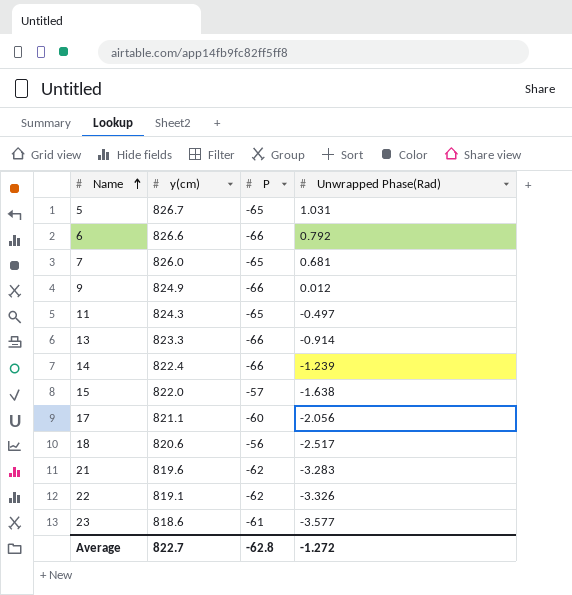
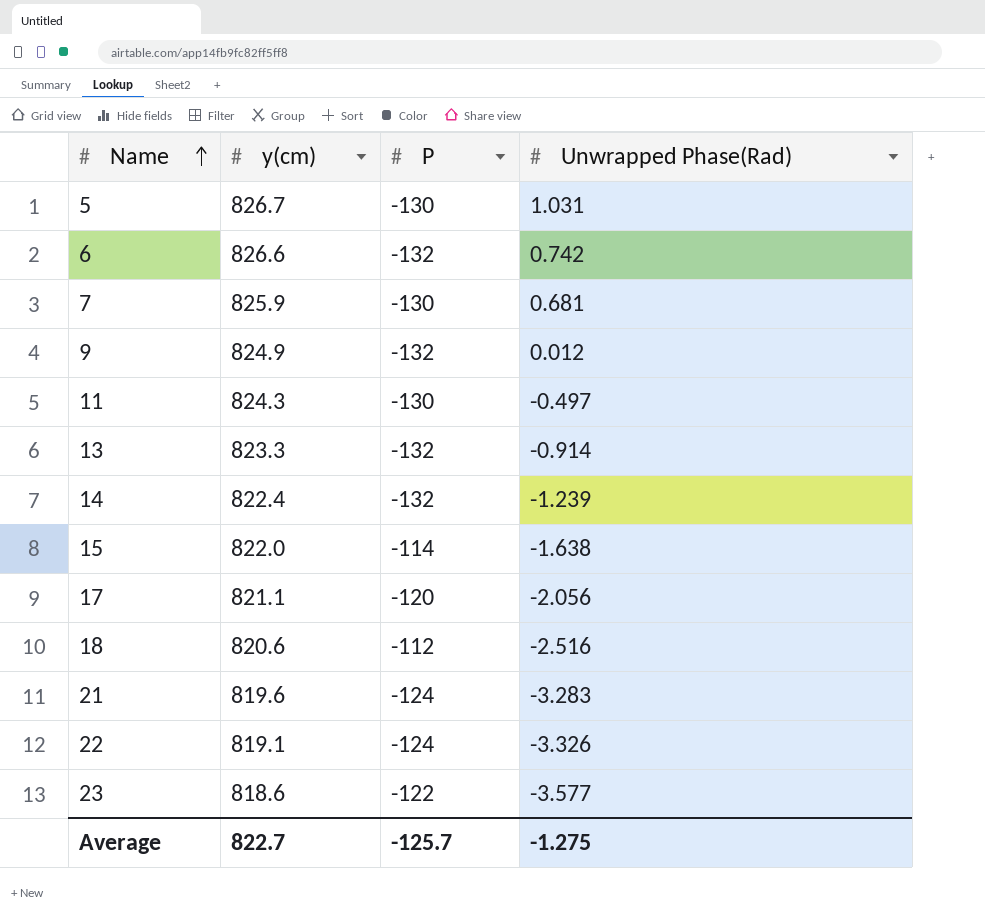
5 | P: -65 -> -130
6 | P: -66 -> -132
6 | Unwrapped Phase(Rad): 0.792 -> 0.742
7 | y(cm): 826.0 -> 825.9
7 | P: -65 -> -130
9 | P: -66 -> -132
11 | P: -65 -> -130
13 | P: -66 -> -132
14 | P: -66 -> -132
15 | P: -57 -> -114
17 | P: -60 -> -120
18 | P: -56 -> -112
18 | Unwrapped Phase(Rad): -2.517 -> -2.516
21 | P: -62 -> -124
22 | P: -62 -> -124
23 | P: -61 -> -122
Average | P: -62.8 -> -125.7
Average | Unwrapped Phase(Rad): -1.272 -> -1.275

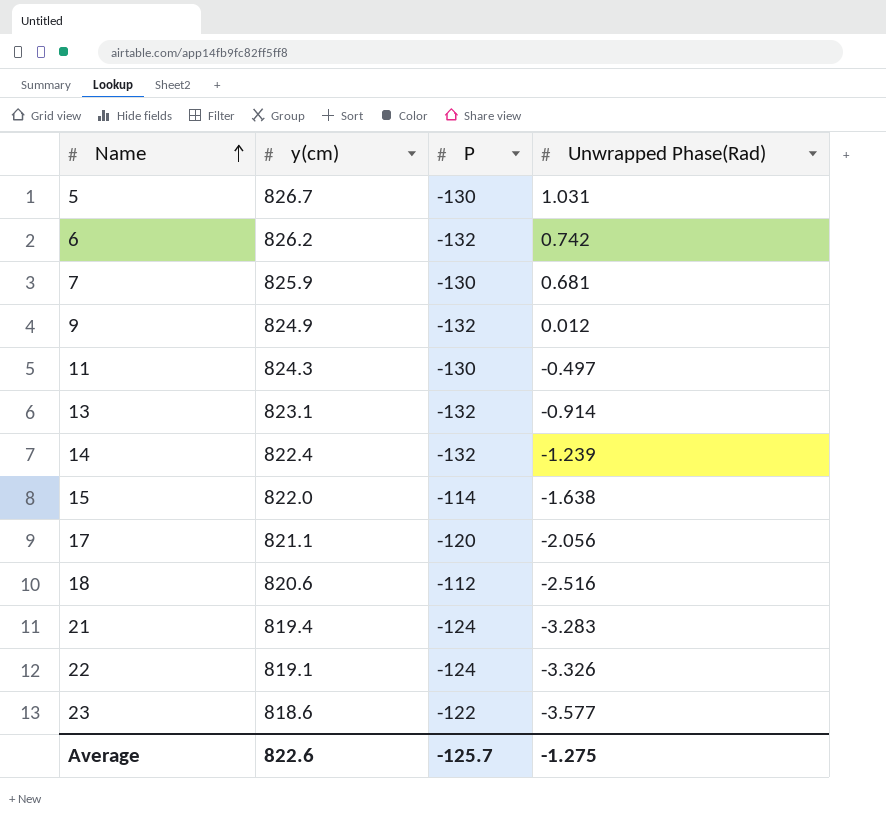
6 | y(cm): 826.6 -> 826.2
13 | y(cm): 823.3 -> 823.1
21 | y(cm): 819.6 -> 819.4
Average | y(cm): 822.7 -> 822.6

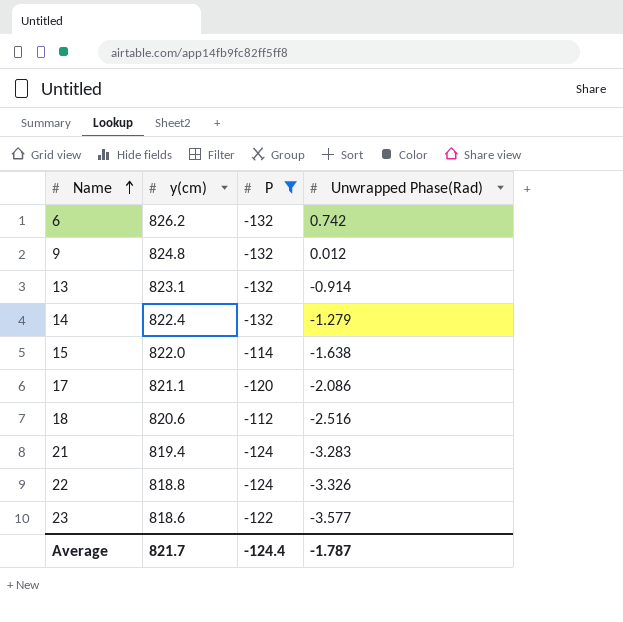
filter: none -> P != -130
9 | y(cm): 824.9 -> 824.8
14 | Unwrapped Phase(Rad): -1.239 -> -1.279
17 | Unwrapped Phase(Rad): -2.056 -> -2.086
22 | y(cm): 819.1 -> 818.8
Average | y(cm): 822.6 -> 821.7
Average | P: -125.7 -> -124.4
Average | Unwrapped Phase(Rad): -1.275 -> -1.787

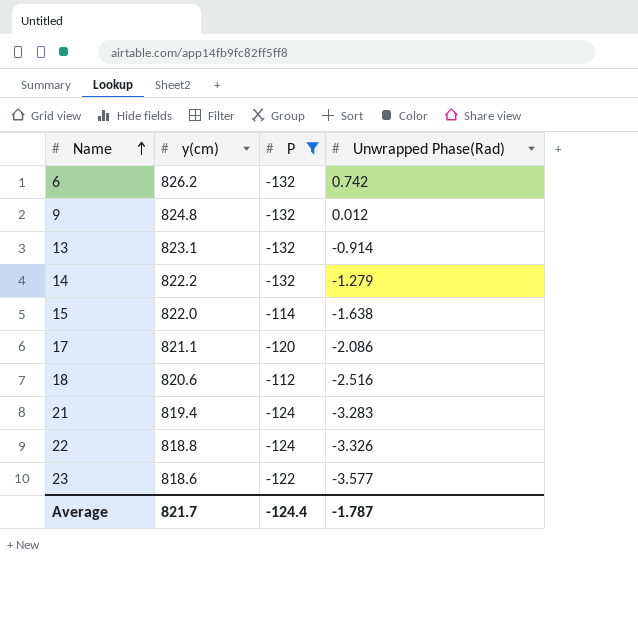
14 | y(cm): 822.4 -> 822.2

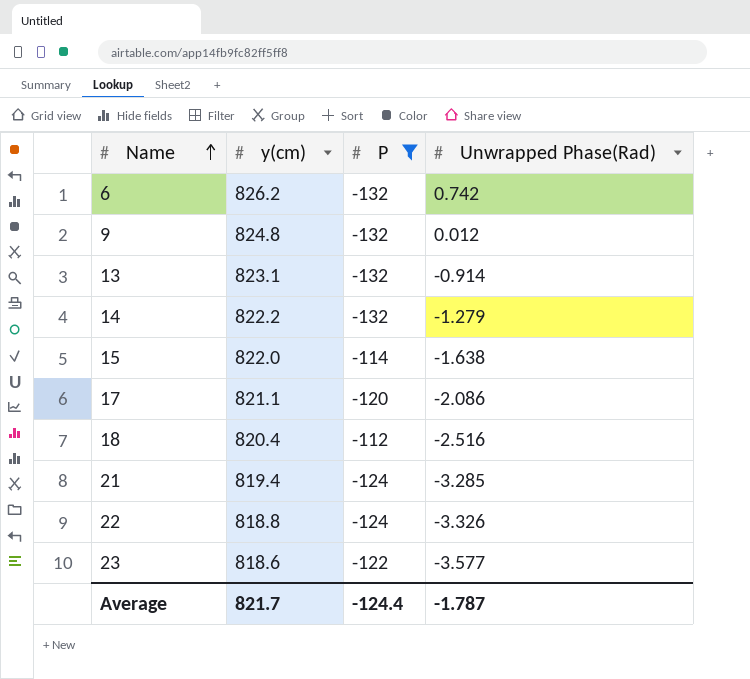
18 | y(cm): 820.6 -> 820.4
21 | Unwrapped Phase(Rad): -3.283 -> -3.285

